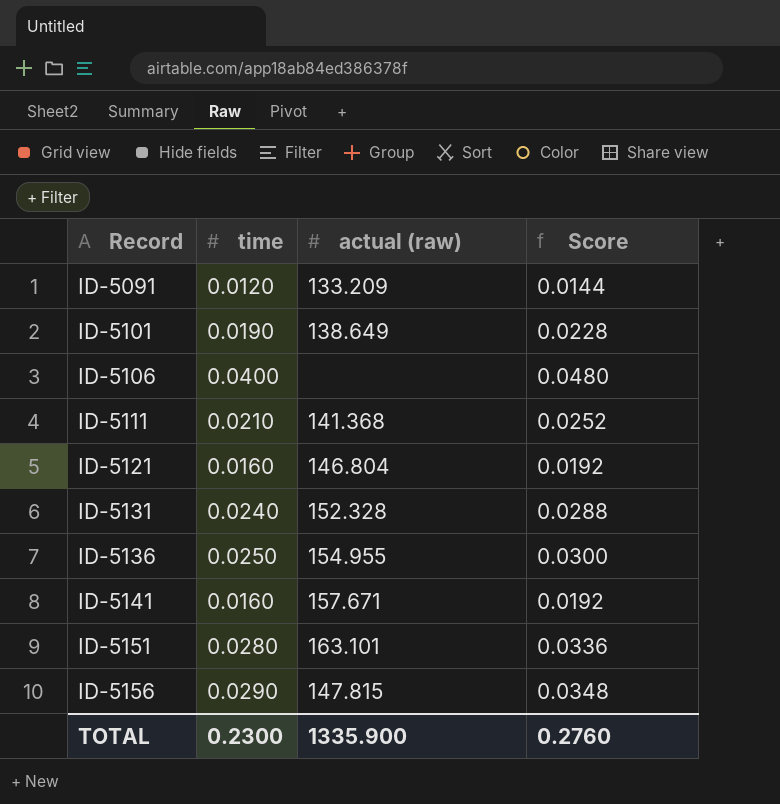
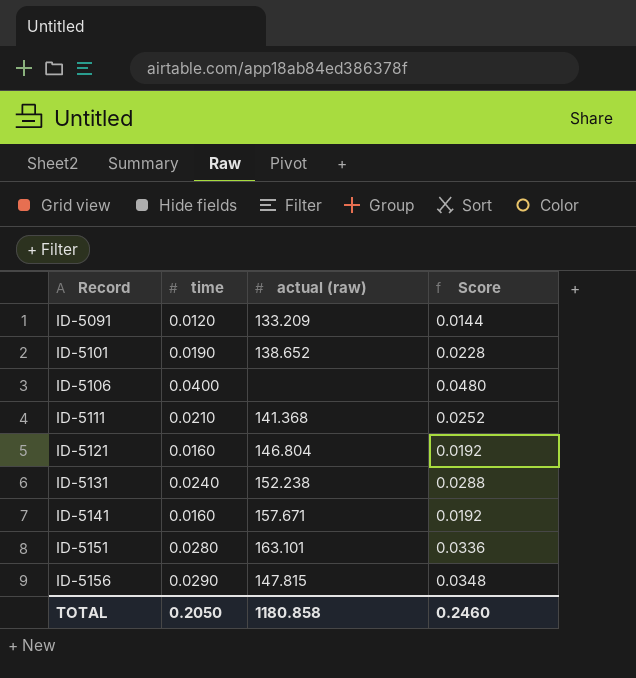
row ID-5136: 0.0250 | 154.955 | 0.0300 -> none
ID-5101 | actual (raw): 138.649 -> 138.652
ID-5131 | actual (raw): 152.328 -> 152.238
TOTAL | time: 0.2300 -> 0.2050
TOTAL | actual (raw): 1335.900 -> 1180.858
TOTAL | Score: 0.2760 -> 0.2460

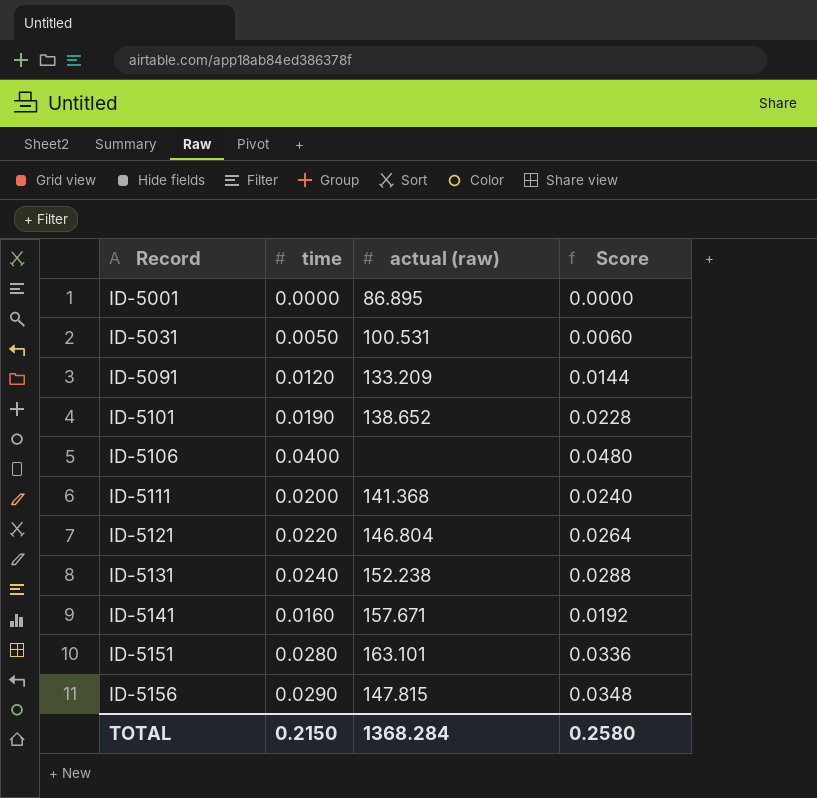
row ID-5001: none -> 0.0000 | 86.895 | 0.0000
row ID-5031: none -> 0.0050 | 100.531 | 0.0060
ID-5111 | time: 0.0210 -> 0.0200
ID-5111 | Score: 0.0252 -> 0.0240
ID-5121 | time: 0.0160 -> 0.0220
ID-5121 | Score: 0.0192 -> 0.0264
TOTAL | time: 0.2050 -> 0.2150
TOTAL | actual (raw): 1180.858 -> 1368.284
TOTAL | Score: 0.2460 -> 0.2580

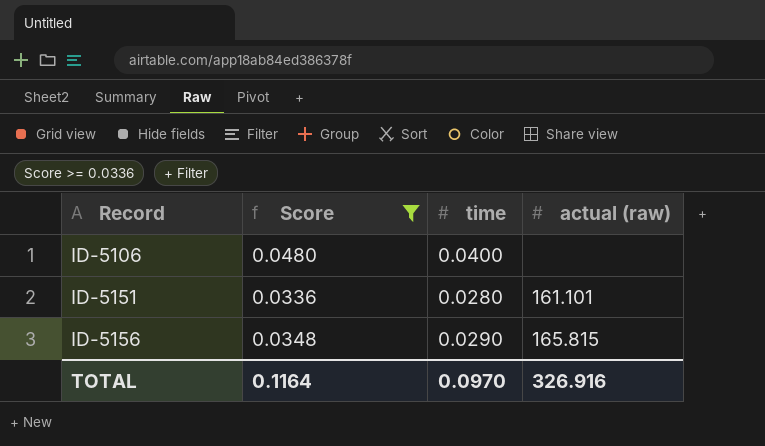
filter: none -> Score >= 0.0336
column Score | position: 4 -> 2
ID-5151 | actual (raw): 163.101 -> 161.101
ID-5156 | actual (raw): 147.815 -> 165.815
TOTAL | Score: 0.2580 -> 0.1164
TOTAL | time: 0.2150 -> 0.0970
TOTAL | actual (raw): 1368.284 -> 326.916

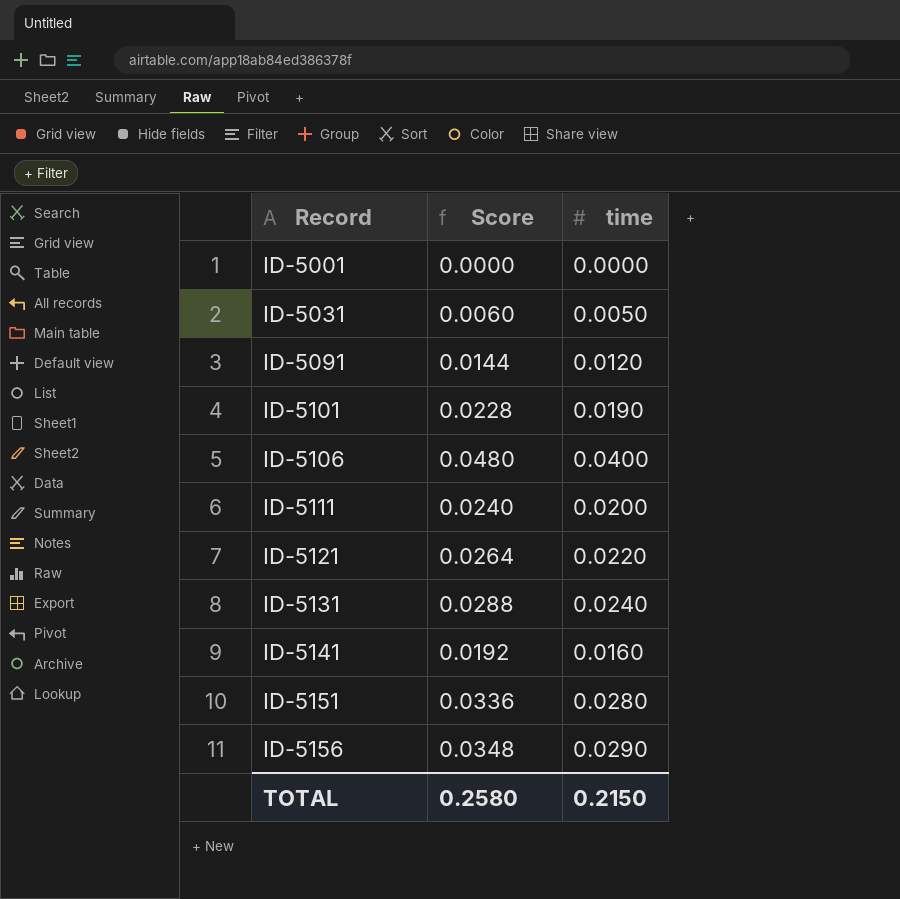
filter: Score >= 0.0336 -> none
column actual (raw) | position: 4 -> none
TOTAL | Score: 0.1164 -> 0.2580
TOTAL | time: 0.0970 -> 0.2150

